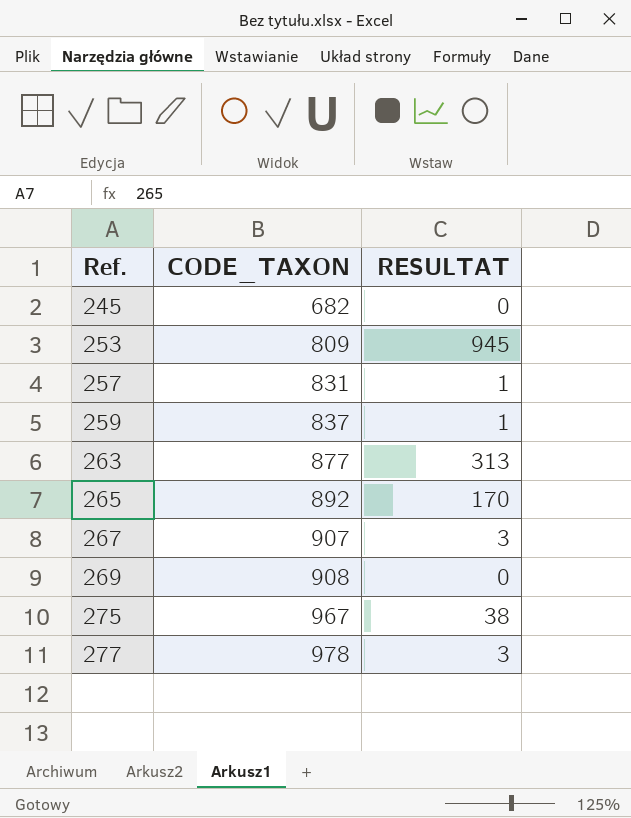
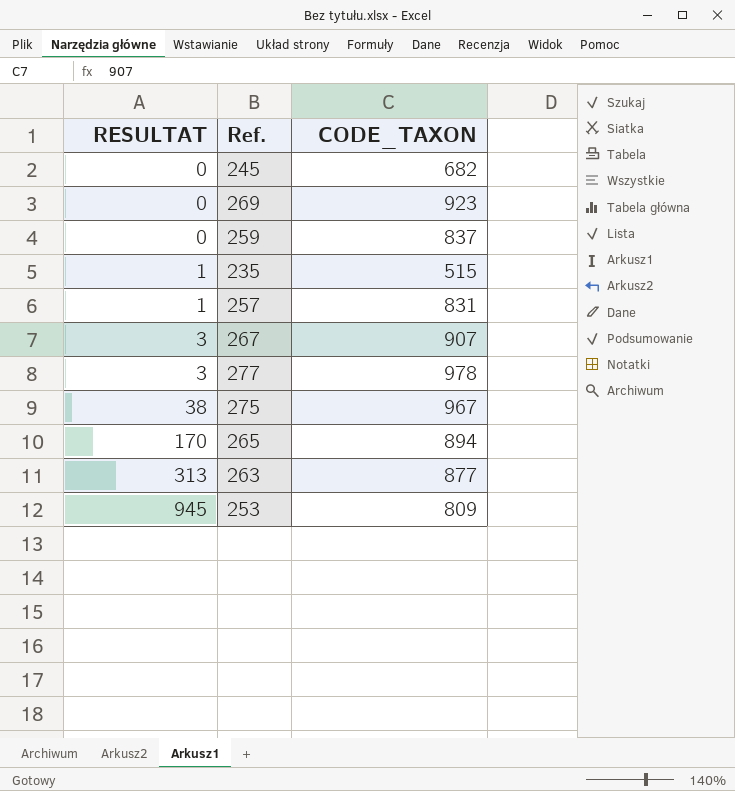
row order: Ref. ascending -> RESULTAT ascending
column RESULTAT | position: 3 -> 1
269 | CODE_TAXON: 908 -> 923
259 | RESULTAT: 1 -> 0
row 235: none -> 1 | 515
265 | CODE_TAXON: 892 -> 894

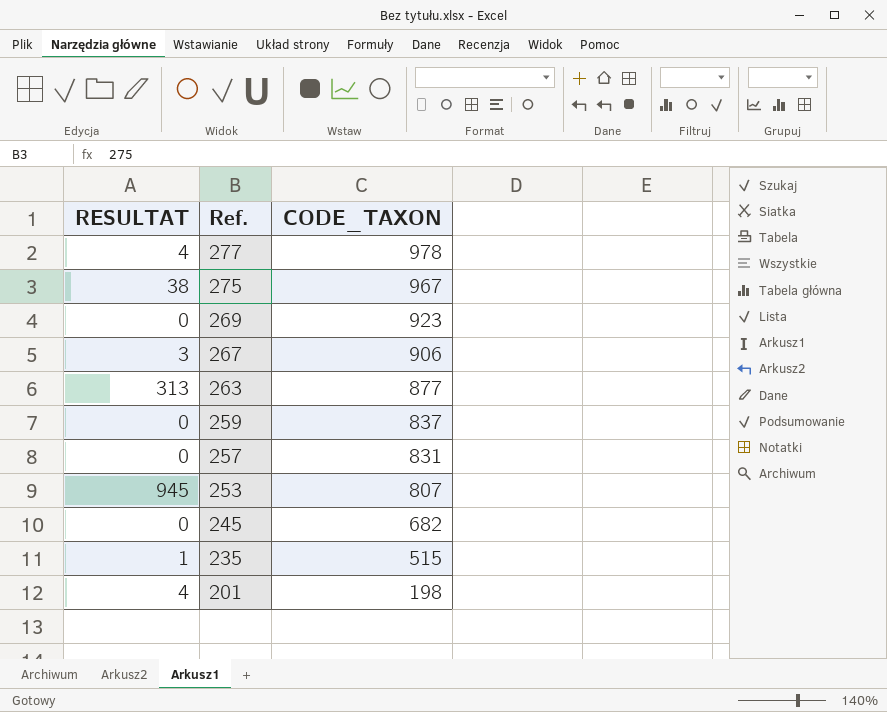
row order: RESULTAT ascending -> Ref. descending
row 265: 170 | 894 -> none
277 | RESULTAT: 3 -> 4
267 | CODE_TAXON: 907 -> 906
257 | RESULTAT: 1 -> 0
253 | CODE_TAXON: 809 -> 807
row 201: none -> 4 | 198

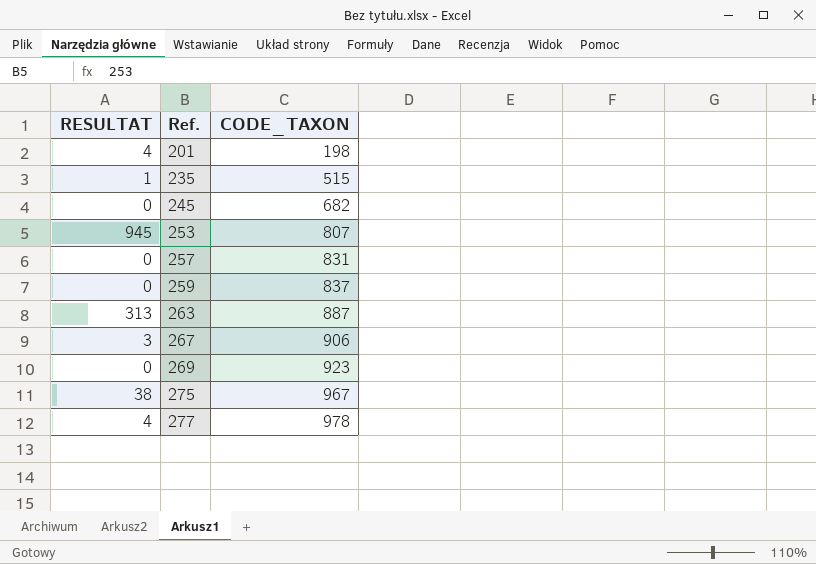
row order: Ref. descending -> Ref. ascending
263 | CODE_TAXON: 877 -> 887

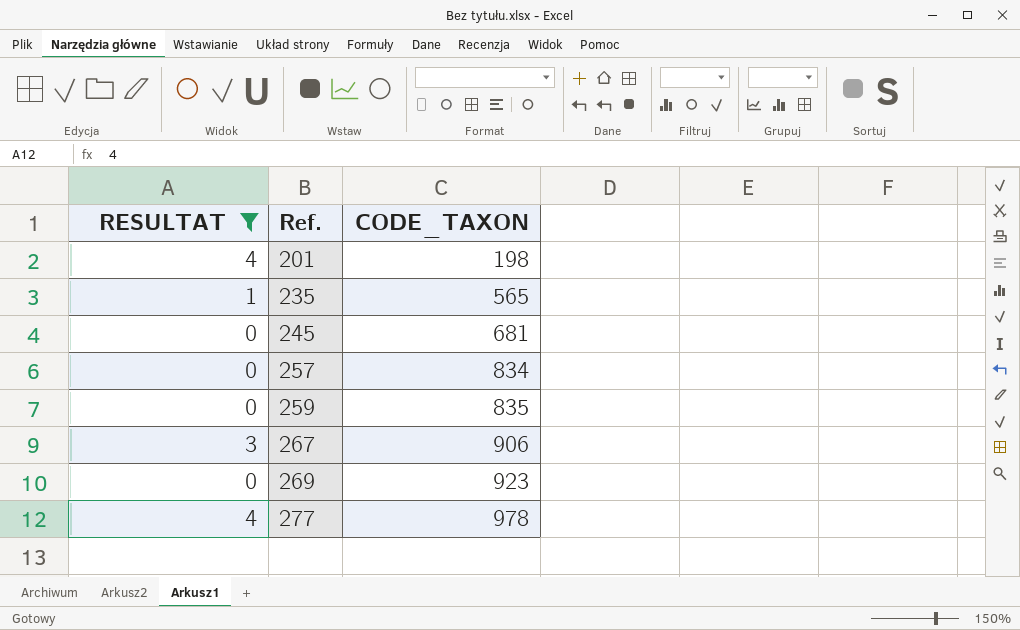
filter: none -> RESULTAT <= 4
235 | CODE_TAXON: 515 -> 565
245 | CODE_TAXON: 682 -> 681
257 | CODE_TAXON: 831 -> 834
259 | CODE_TAXON: 837 -> 835

